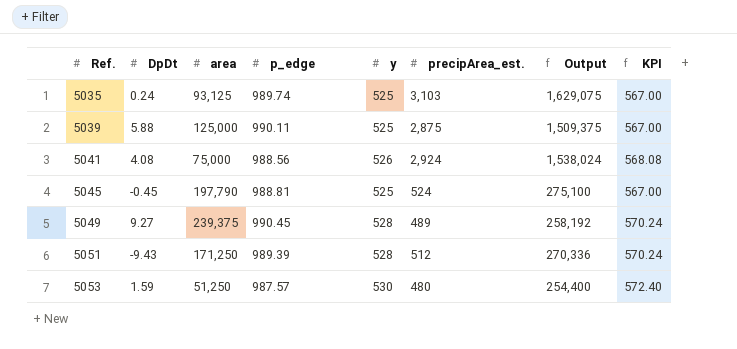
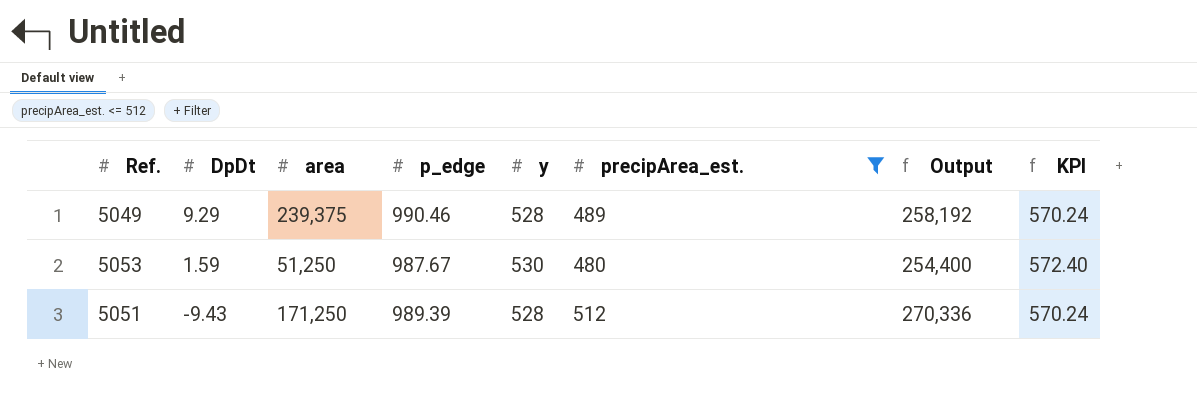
filter: none -> precipArea_est. <= 512
row order: Ref. ascending -> DpDt descending
5049 | DpDt: 9.27 -> 9.29
5049 | p_edge: 990.45 -> 990.46
5053 | p_edge: 987.57 -> 987.67

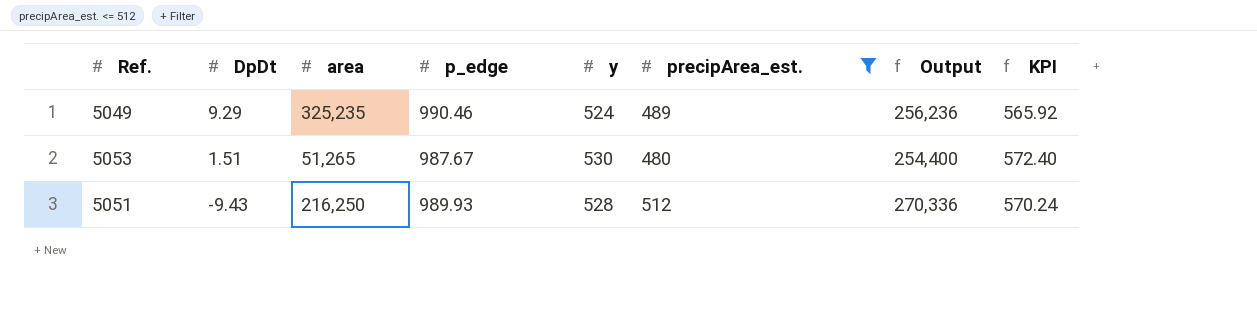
5049 | area: 239,375 -> 325,235
5049 | y: 528 -> 524
5049 | Output: 258,192 -> 256,236
5049 | KPI: 570.24 -> 565.92
5053 | DpDt: 1.59 -> 1.51
5053 | area: 51,250 -> 51,265
5051 | area: 171,250 -> 216,250
5051 | p_edge: 989.39 -> 989.93

